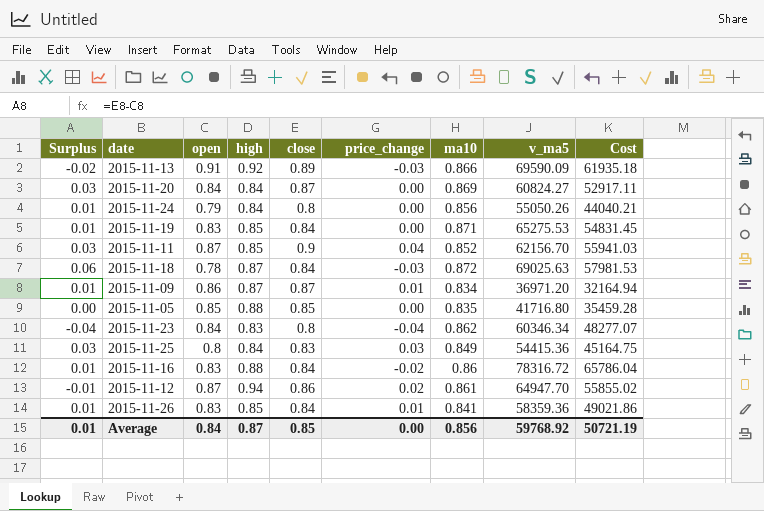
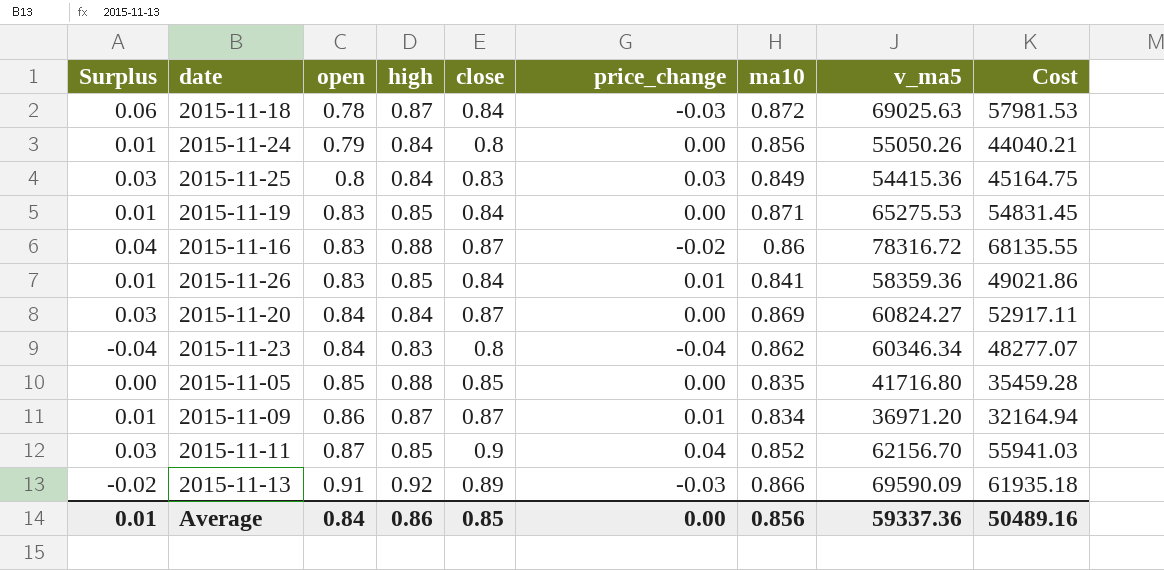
row order: none -> open ascending
row 2015-11-12: -0.01 | 0.87 | 0.94 | 0.86 | 0.02 | 0.861 | 64947.70 | 55855.02 -> none
2015-11-16 | Surplus: 0.01 -> 0.04
2015-11-16 | close: 0.84 -> 0.87
2015-11-16 | Cost: 65786.04 -> 68135.55
Average | high: 0.87 -> 0.86
Average | v_ma5: 59768.92 -> 59337.36
Average | Cost: 50721.19 -> 50489.16

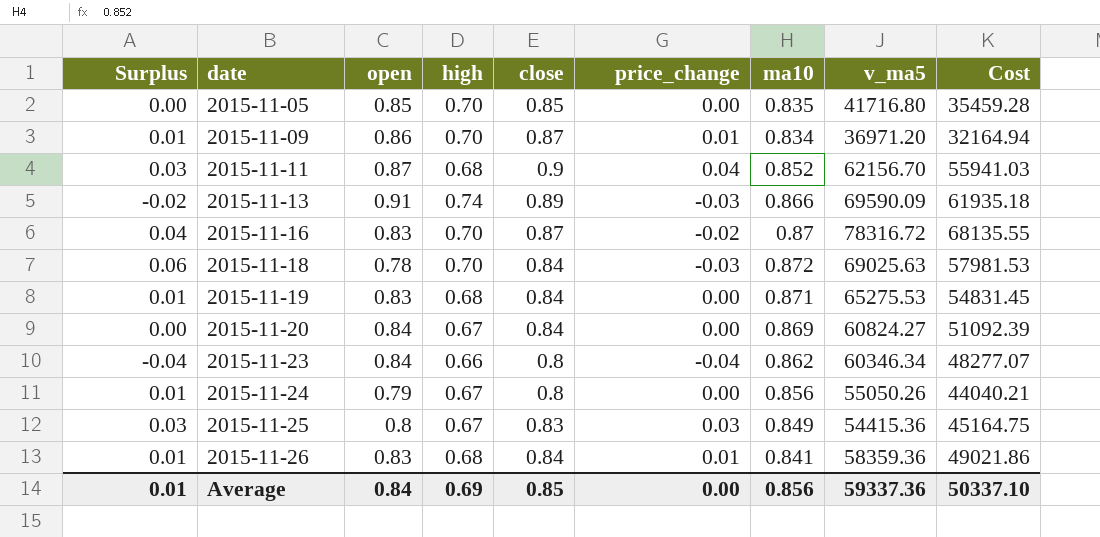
row order: open ascending -> date ascending
2015-11-05 | high: 0.88 -> 0.70
2015-11-09 | high: 0.87 -> 0.70
2015-11-11 | high: 0.85 -> 0.68
2015-11-13 | high: 0.92 -> 0.74
2015-11-16 | high: 0.88 -> 0.70
2015-11-16 | ma10: 0.86 -> 0.87
2015-11-18 | high: 0.87 -> 0.70
2015-11-19 | high: 0.85 -> 0.68
2015-11-20 | Surplus: 0.03 -> 0.00
2015-11-20 | high: 0.84 -> 0.67
2015-11-20 | close: 0.87 -> 0.84
2015-11-20 | Cost: 52917.11 -> 51092.39
2015-11-23 | high: 0.83 -> 0.66
2015-11-24 | high: 0.84 -> 0.67
2015-11-25 | high: 0.84 -> 0.67
2015-11-26 | high: 0.85 -> 0.68
Average | high: 0.86 -> 0.69
Average | Cost: 50489.16 -> 50337.10

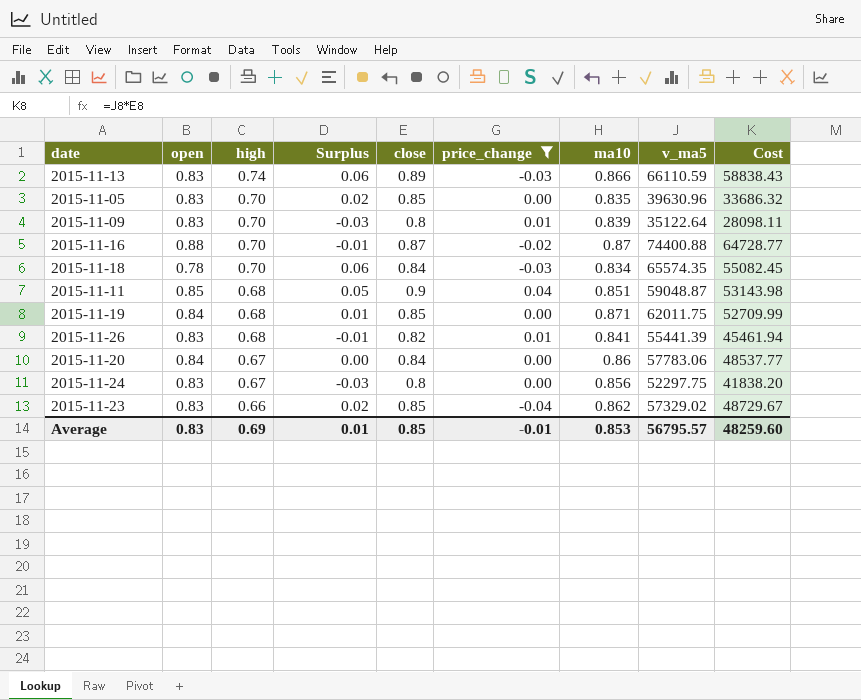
filter: none -> price_change != 0.03
row order: date ascending -> high descending
column Surplus | position: 1 -> 4
2015-11-13 | open: 0.91 -> 0.83
2015-11-13 | Surplus: -0.02 -> 0.06
2015-11-13 | v_ma5: 69590.09 -> 66110.59
2015-11-13 | Cost: 61935.18 -> 58838.43
2015-11-05 | open: 0.85 -> 0.83
2015-11-05 | Surplus: 0.00 -> 0.02
2015-11-05 | v_ma5: 41716.80 -> 39630.96
2015-11-05 | Cost: 35459.28 -> 33686.32
2015-11-09 | open: 0.86 -> 0.83
2015-11-09 | Surplus: 0.01 -> -0.03
2015-11-09 | close: 0.87 -> 0.8
2015-11-09 | ma10: 0.834 -> 0.839
2015-11-09 | v_ma5: 36971.20 -> 35122.64
2015-11-09 | Cost: 32164.94 -> 28098.11
2015-11-16 | open: 0.83 -> 0.88
2015-11-16 | Surplus: 0.04 -> -0.01
2015-11-16 | v_ma5: 78316.72 -> 74400.88
2015-11-16 | Cost: 68135.55 -> 64728.77
2015-11-18 | ma10: 0.872 -> 0.834
2015-11-18 | v_ma5: 69025.63 -> 65574.35
2015-11-18 | Cost: 57981.53 -> 55082.45
2015-11-11 | open: 0.87 -> 0.85
2015-11-11 | Surplus: 0.03 -> 0.05
2015-11-11 | ma10: 0.852 -> 0.851
2015-11-11 | v_ma5: 62156.70 -> 59048.87
2015-11-11 | Cost: 55941.03 -> 53143.98
2015-11-19 | open: 0.83 -> 0.84
2015-11-19 | close: 0.84 -> 0.85
2015-11-19 | v_ma5: 65275.53 -> 62011.75
2015-11-19 | Cost: 54831.45 -> 52709.99
2015-11-26 | Surplus: 0.01 -> -0.01
2015-11-26 | close: 0.84 -> 0.82
2015-11-26 | v_ma5: 58359.36 -> 55441.39
2015-11-26 | Cost: 49021.86 -> 45461.94
2015-11-20 | ma10: 0.869 -> 0.86
2015-11-20 | v_ma5: 60824.27 -> 57783.06
2015-11-20 | Cost: 51092.39 -> 48537.77
2015-11-24 | open: 0.79 -> 0.83
2015-11-24 | Surplus: 0.01 -> -0.03
2015-11-24 | v_ma5: 55050.26 -> 52297.75
2015-11-24 | Cost: 44040.21 -> 41838.20
2015-11-23 | open: 0.84 -> 0.83
2015-11-23 | Surplus: -0.04 -> 0.02
2015-11-23 | close: 0.8 -> 0.85
2015-11-23 | v_ma5: 60346.34 -> 57329.02
2015-11-23 | Cost: 48277.07 -> 48729.67
Average | open: 0.84 -> 0.83
Average | price_change: 0.00 -> -0.01
Average | ma10: 0.856 -> 0.853
Average | v_ma5: 59337.36 -> 56795.57
Average | Cost: 50337.10 -> 48259.60

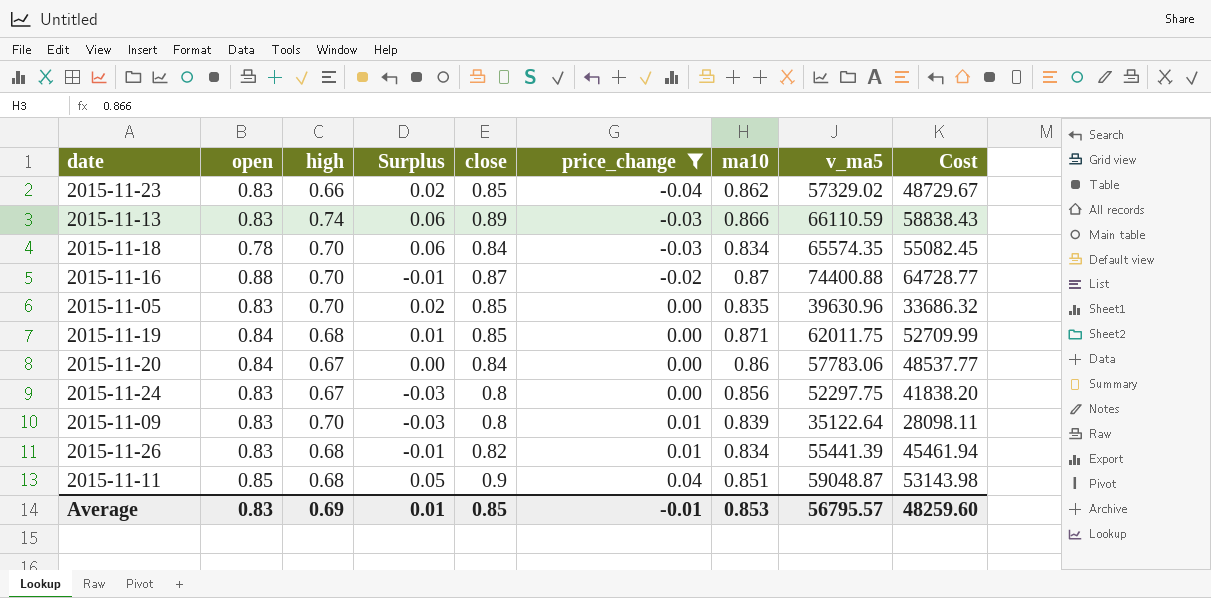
row order: high descending -> price_change ascending
2015-11-26 | ma10: 0.841 -> 0.834

